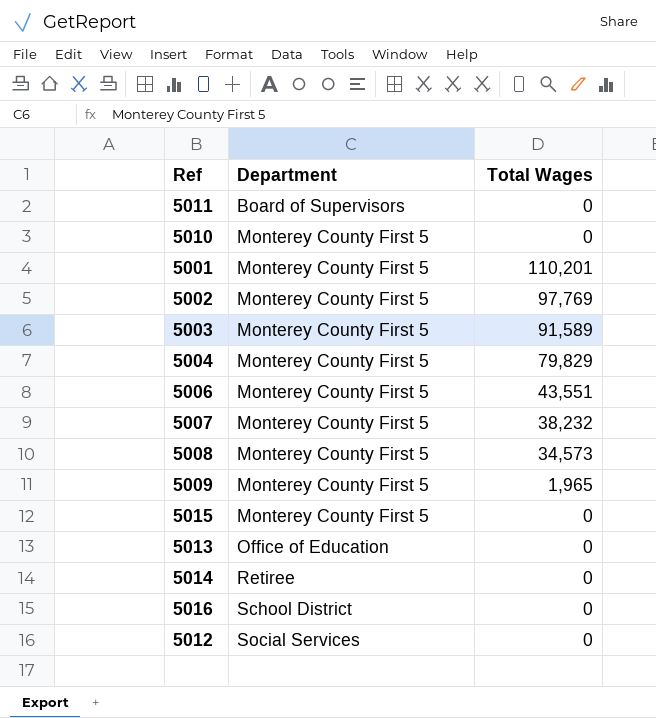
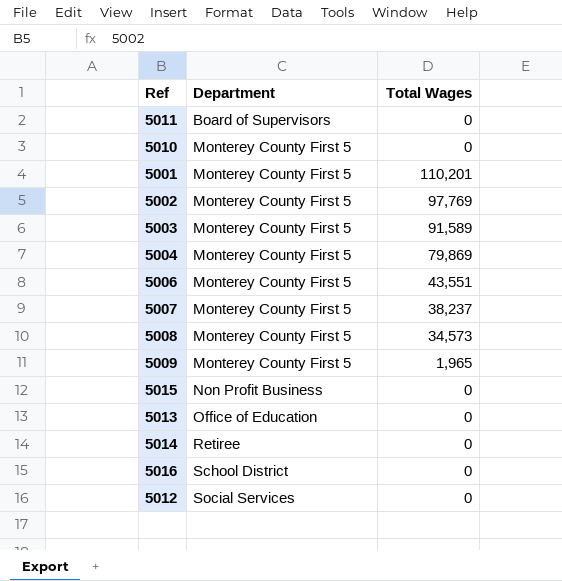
5004 | Total Wages: 79,829 -> 79,869
5007 | Total Wages: 38,232 -> 38,237
5015 | Department: Monterey County First 5 -> Non Profit Business

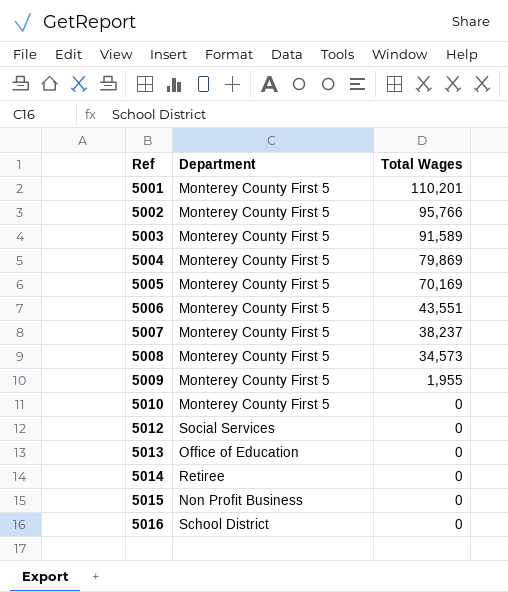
row order: Department ascending -> Ref ascending
row 5011: Board of Supervisors | 0 -> none
5002 | Total Wages: 97,769 -> 95,766
row 5005: none -> Monterey County First 5 | 70,169
5009 | Total Wages: 1,965 -> 1,955

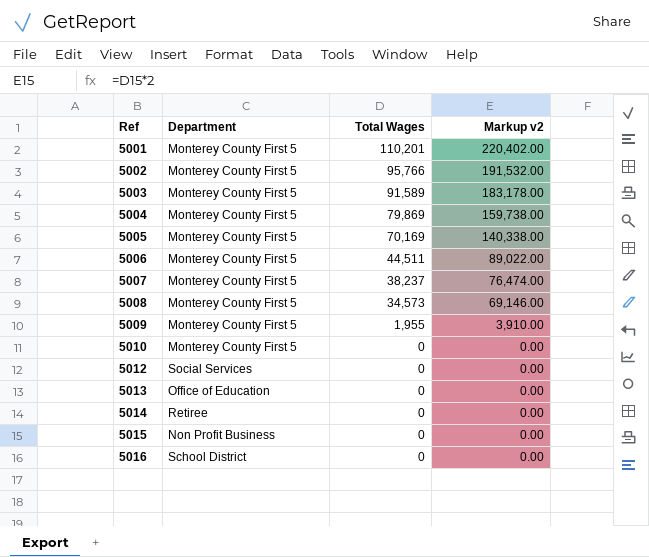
column Markup v2 | formula: none -> [Total Wages] * 2
5006 | Total Wages: 43,551 -> 44,511

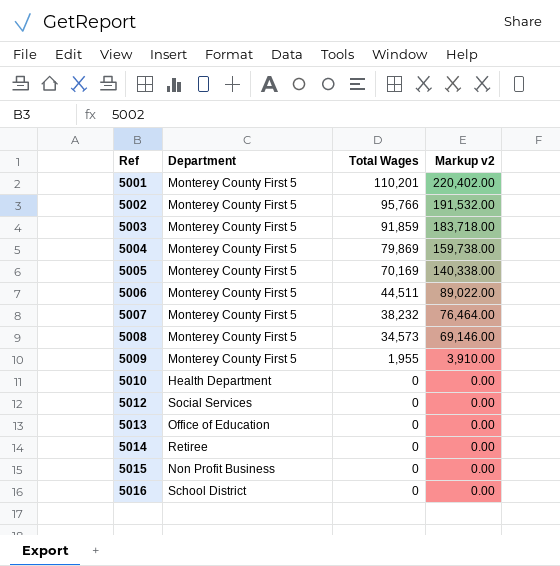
5003 | Total Wages: 91,589 -> 91,859
5003 | Markup v2: 183,178.00 -> 183,718.00
5007 | Total Wages: 38,237 -> 38,232
5007 | Markup v2: 76,474.00 -> 76,464.00
5010 | Department: Monterey County First 5 -> Health Department

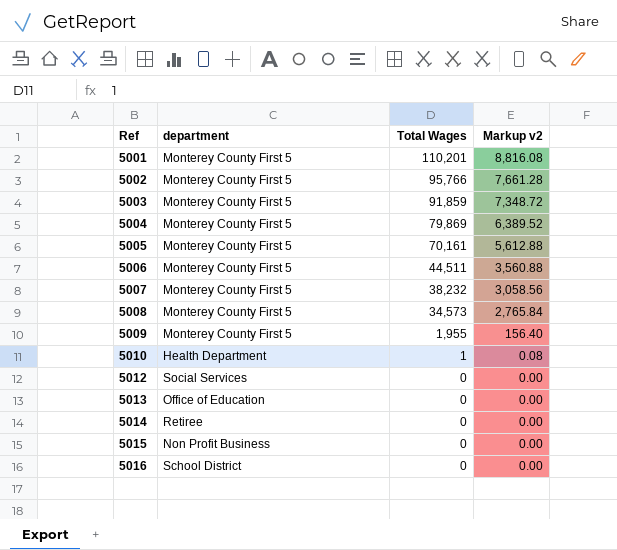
column name: Department -> department
column Markup v2 | formula: [Total Wages] * 2 -> [Total Wages] * 0.08
5005 | Total Wages: 70,169 -> 70,161
5010 | Total Wages: 0 -> 1

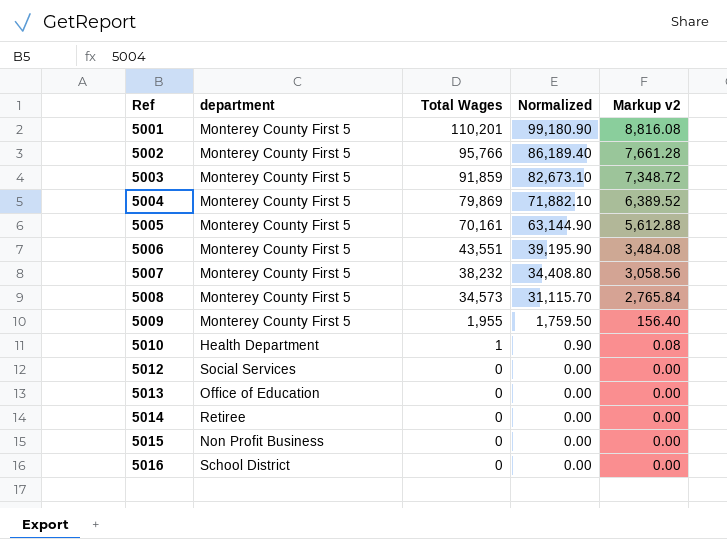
column Normalized | formula: none -> [Total Wages] * 0.9
5006 | Total Wages: 44,511 -> 43,551
5006 | Markup v2: 3,560.88 -> 3,484.08

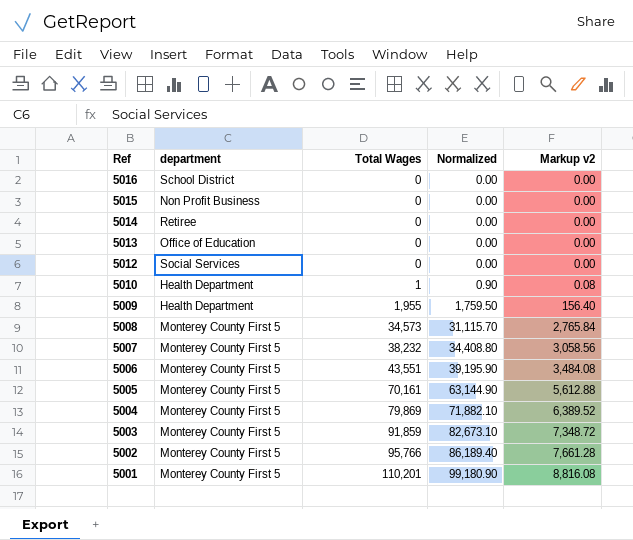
row order: Ref ascending -> Ref descending
5009 | department: Monterey County First 5 -> Health Department

